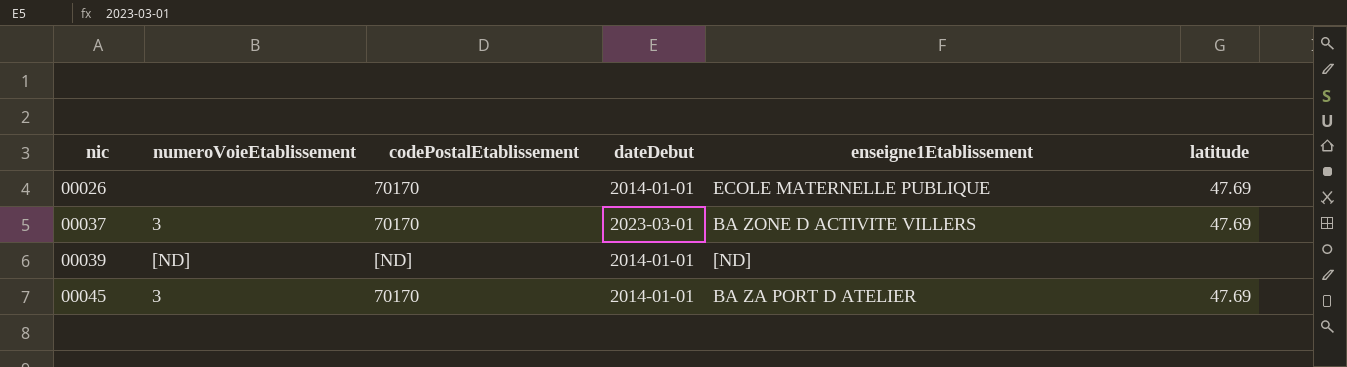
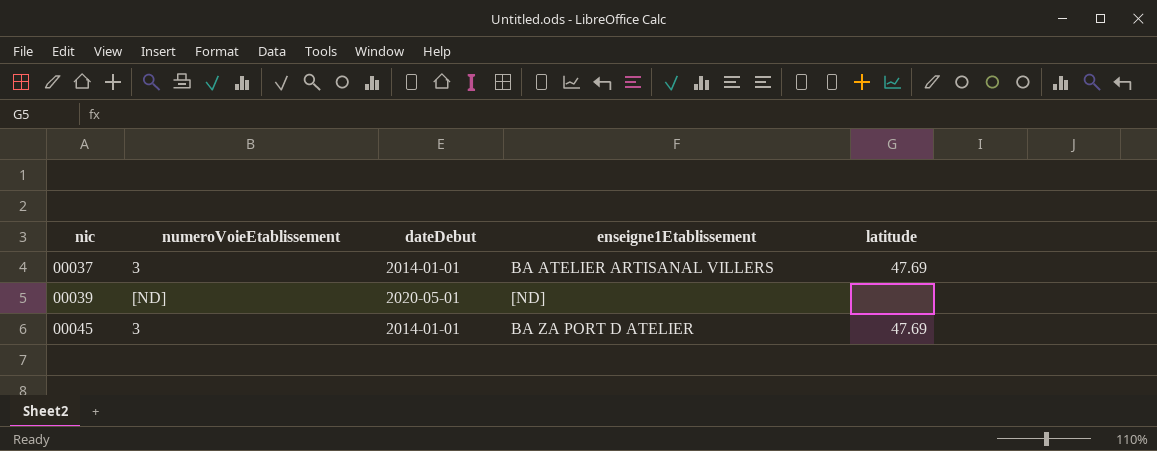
column codePostalEtablissement | position: 3 -> none
row 00026: none | 70170 | 2014-01-01 | ECOLE MATERNELLE PUBLIQUE | 47.69 -> none
00037 | dateDebut: 2023-03-01 -> 2014-01-01
00037 | enseigne1Etablissement: BA ZONE D ACTIVITE VILLERS -> BA ATELIER ARTISANAL VILLERS
00039 | dateDebut: 2014-01-01 -> 2020-05-01

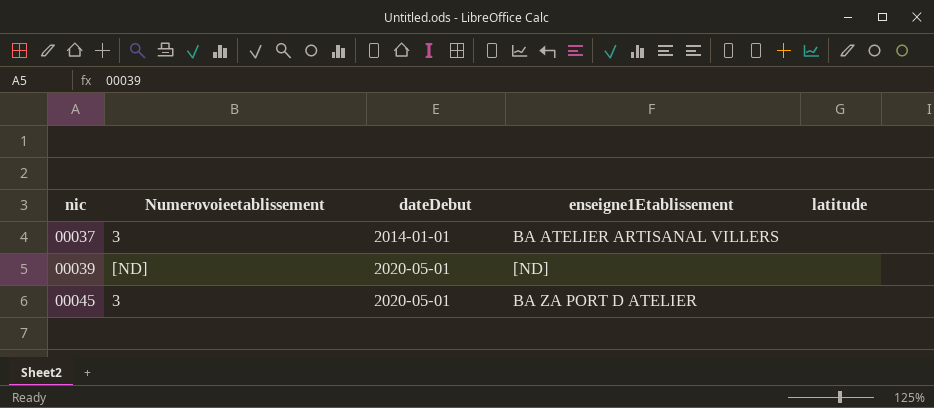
column name: numeroVoieEtablissement -> Numerovoieetablissement
00037 | latitude: 47.69 -> none
00045 | dateDebut: 2014-01-01 -> 2020-05-01
00045 | latitude: 47.69 -> none

